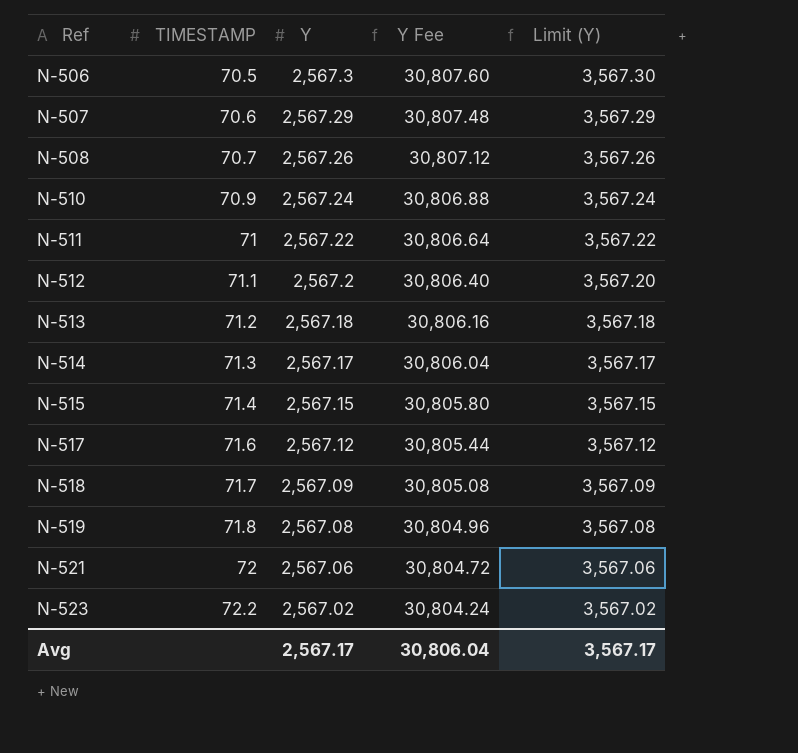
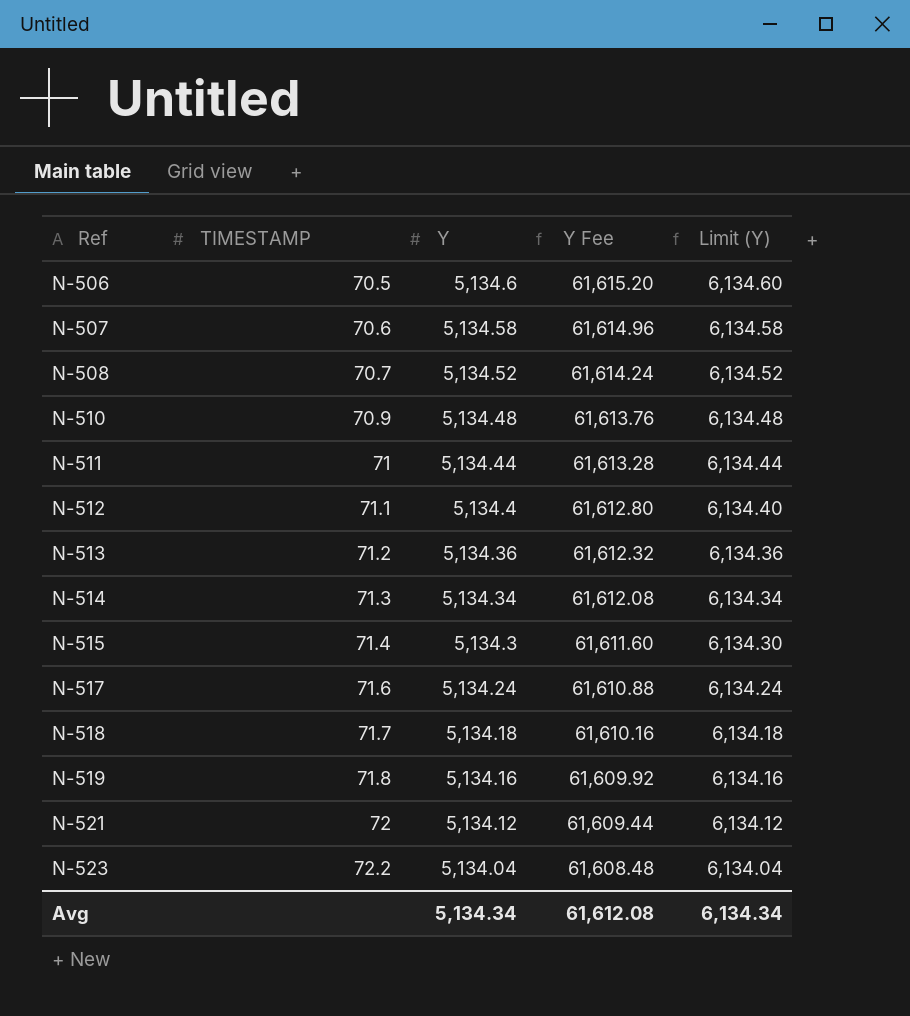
N-506 | Y: 2,567.3 -> 5,134.6
N-506 | Y Fee: 30,807.60 -> 61,615.20
N-506 | Limit (Y): 3,567.30 -> 6,134.60
N-507 | Y: 2,567.29 -> 5,134.58
N-507 | Y Fee: 30,807.48 -> 61,614.96
N-507 | Limit (Y): 3,567.29 -> 6,134.58
N-508 | Y: 2,567.26 -> 5,134.52
N-508 | Y Fee: 30,807.12 -> 61,614.24
N-508 | Limit (Y): 3,567.26 -> 6,134.52
N-510 | Y: 2,567.24 -> 5,134.48
N-510 | Y Fee: 30,806.88 -> 61,613.76
N-510 | Limit (Y): 3,567.24 -> 6,134.48
N-511 | Y: 2,567.22 -> 5,134.44
N-511 | Y Fee: 30,806.64 -> 61,613.28
N-511 | Limit (Y): 3,567.22 -> 6,134.44
N-512 | Y: 2,567.2 -> 5,134.4
N-512 | Y Fee: 30,806.40 -> 61,612.80
N-512 | Limit (Y): 3,567.20 -> 6,134.40
N-513 | Y: 2,567.18 -> 5,134.36
N-513 | Y Fee: 30,806.16 -> 61,612.32
N-513 | Limit (Y): 3,567.18 -> 6,134.36
N-514 | Y: 2,567.17 -> 5,134.34
N-514 | Y Fee: 30,806.04 -> 61,612.08
N-514 | Limit (Y): 3,567.17 -> 6,134.34
N-515 | Y: 2,567.15 -> 5,134.3
N-515 | Y Fee: 30,805.80 -> 61,611.60
N-515 | Limit (Y): 3,567.15 -> 6,134.30
N-517 | Y: 2,567.12 -> 5,134.24
N-517 | Y Fee: 30,805.44 -> 61,610.88
N-517 | Limit (Y): 3,567.12 -> 6,134.24
N-518 | Y: 2,567.09 -> 5,134.18
N-518 | Y Fee: 30,805.08 -> 61,610.16
N-518 | Limit (Y): 3,567.09 -> 6,134.18
N-519 | Y: 2,567.08 -> 5,134.16
N-519 | Y Fee: 30,804.96 -> 61,609.92
N-519 | Limit (Y): 3,567.08 -> 6,134.16
N-521 | Y: 2,567.06 -> 5,134.12
N-521 | Y Fee: 30,804.72 -> 61,609.44
N-521 | Limit (Y): 3,567.06 -> 6,134.12
N-523 | Y: 2,567.02 -> 5,134.04
N-523 | Y Fee: 30,804.24 -> 61,608.48
N-523 | Limit (Y): 3,567.02 -> 6,134.04
Avg | Y: 2,567.17 -> 5,134.34
Avg | Y Fee: 30,806.04 -> 61,612.08
Avg | Limit (Y): 3,567.17 -> 6,134.34

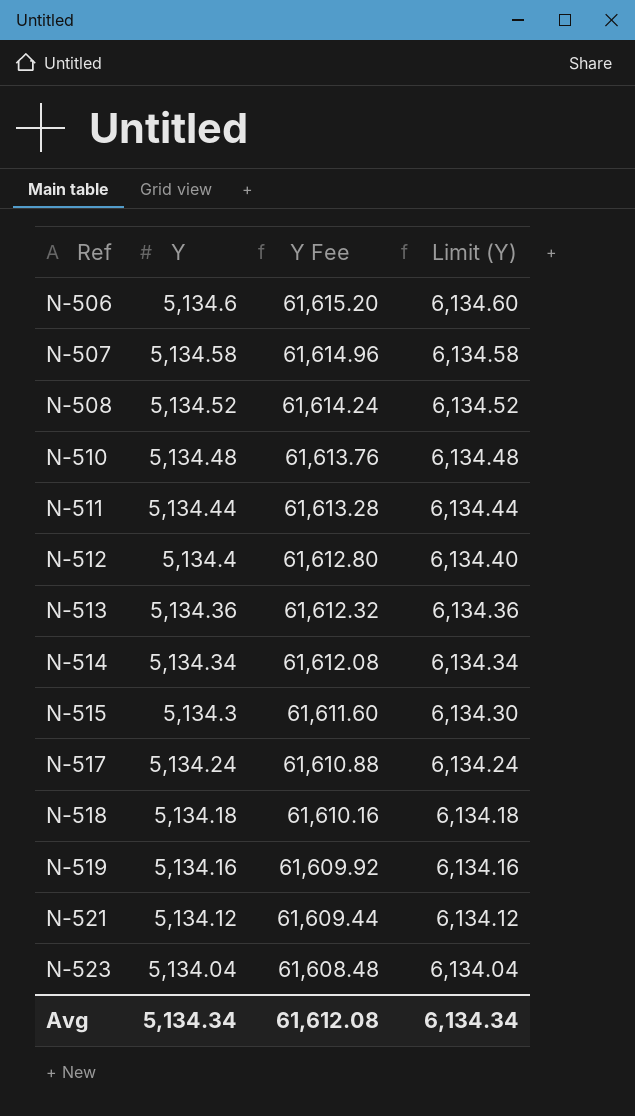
column TIMESTAMP | position: 2 -> none

